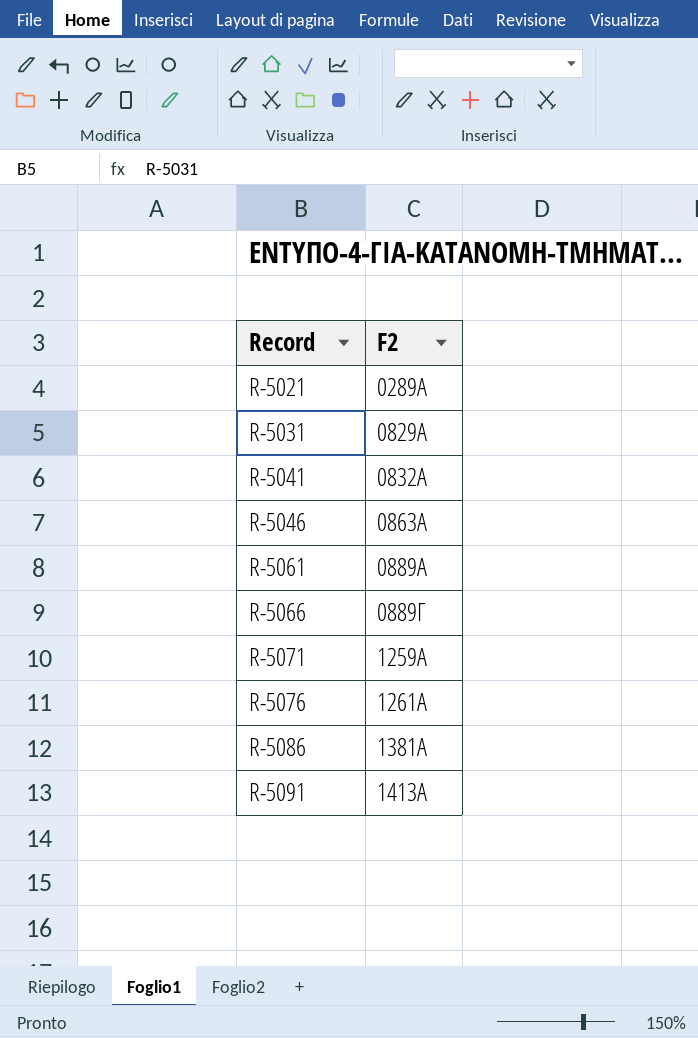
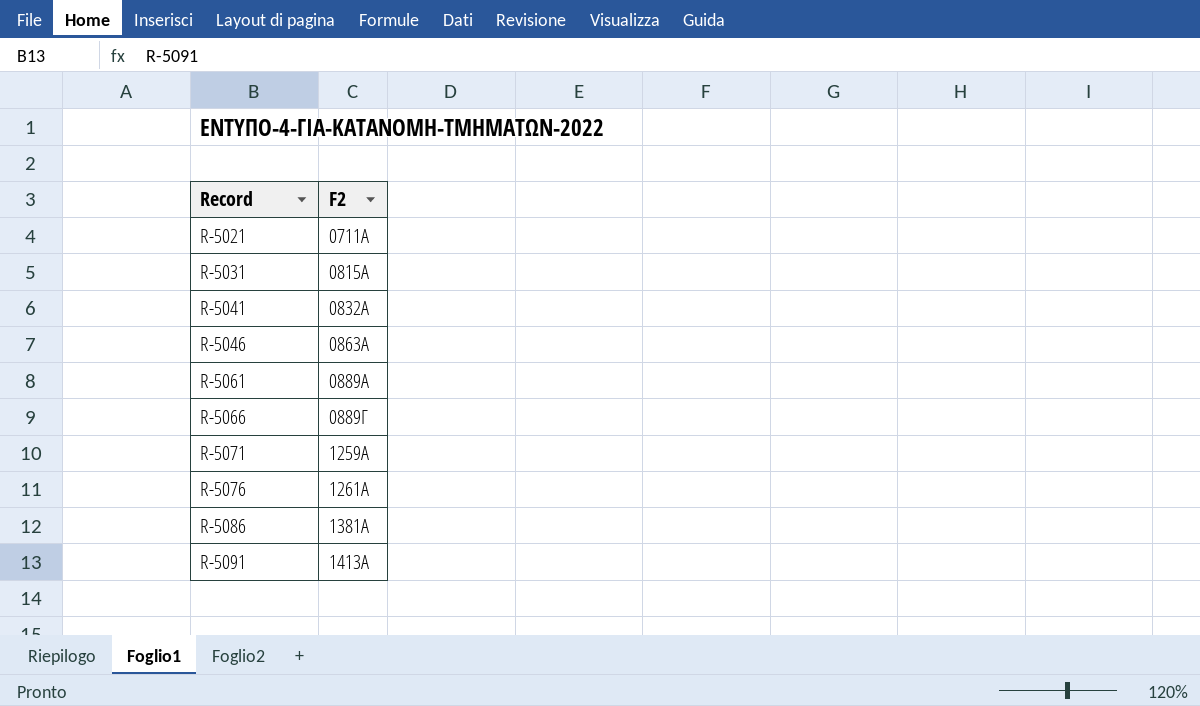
R-5021 | F2: 0289Α -> 0711Α
R-5031 | F2: 0829A -> 0815Α

